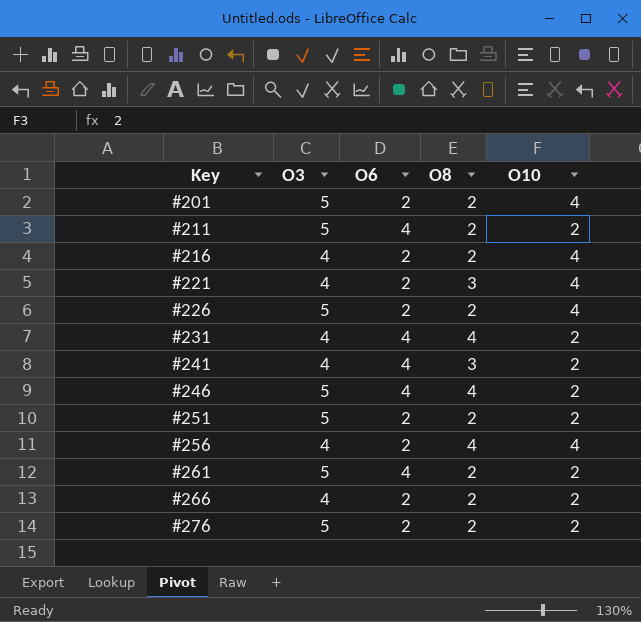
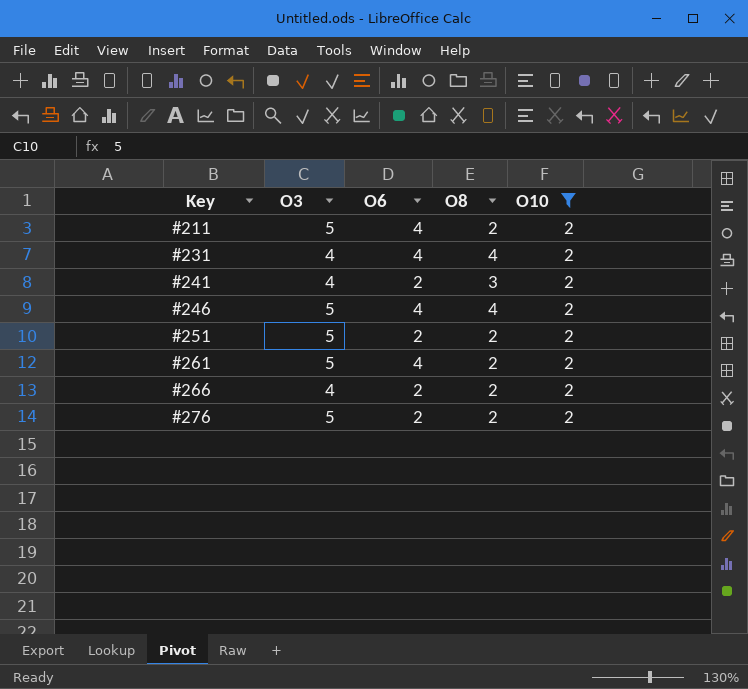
filter: none -> O10 = 2
#241 | O6: 4 -> 2

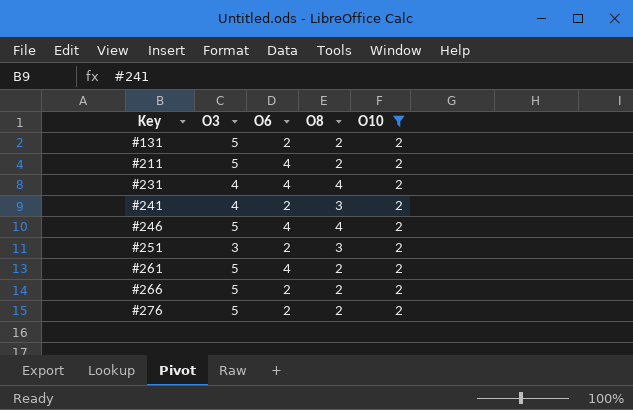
row #131: none -> 5 | 2 | 2 | 2
#251 | O3: 5 -> 3
#251 | O8: 2 -> 3
#266 | O3: 4 -> 5

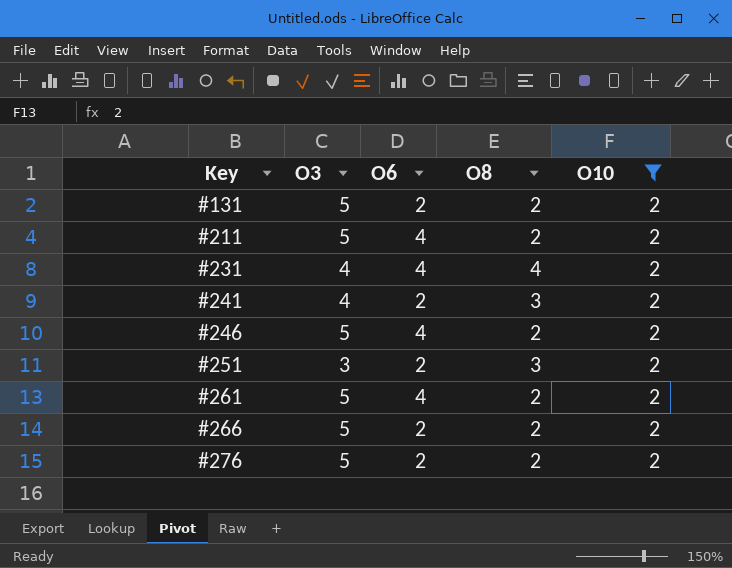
#246 | O8: 4 -> 2

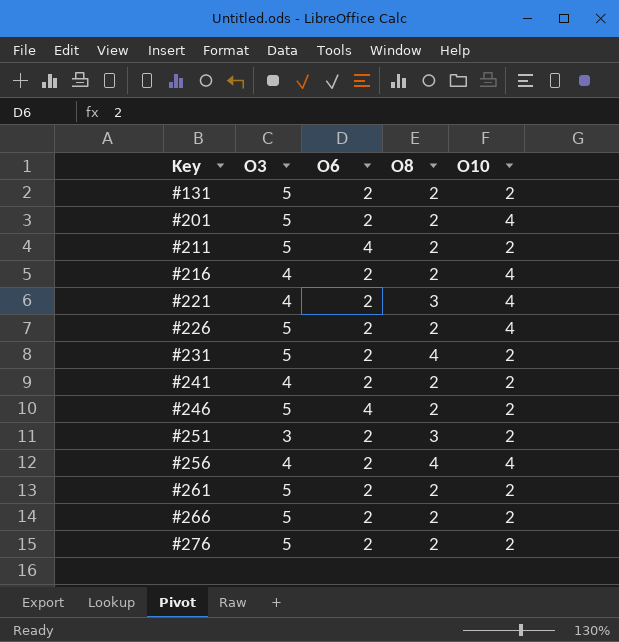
filter: O10 = 2 -> none
#231 | O3: 4 -> 5
#231 | O6: 4 -> 2
#241 | O8: 3 -> 2
#261 | O6: 4 -> 2

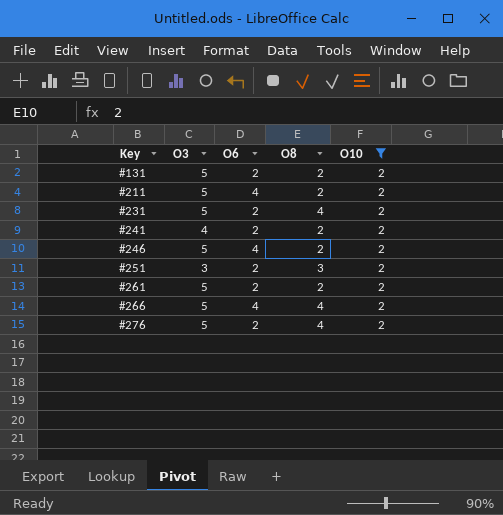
filter: none -> O10 = 2
#266 | O6: 2 -> 4
#266 | O8: 2 -> 4
#276 | O8: 2 -> 4

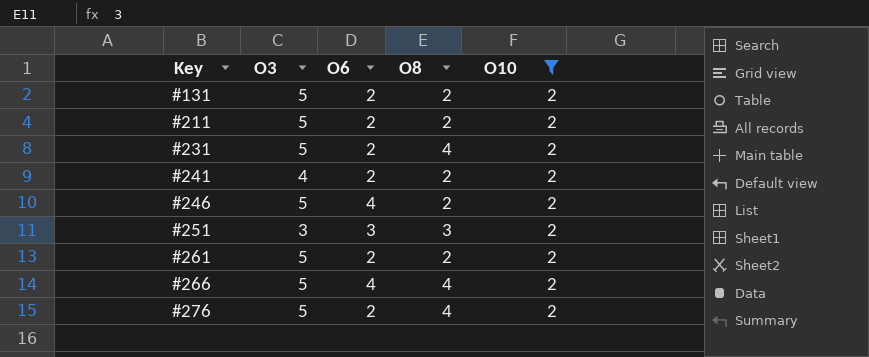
#211 | O6: 4 -> 2
#251 | O6: 2 -> 3

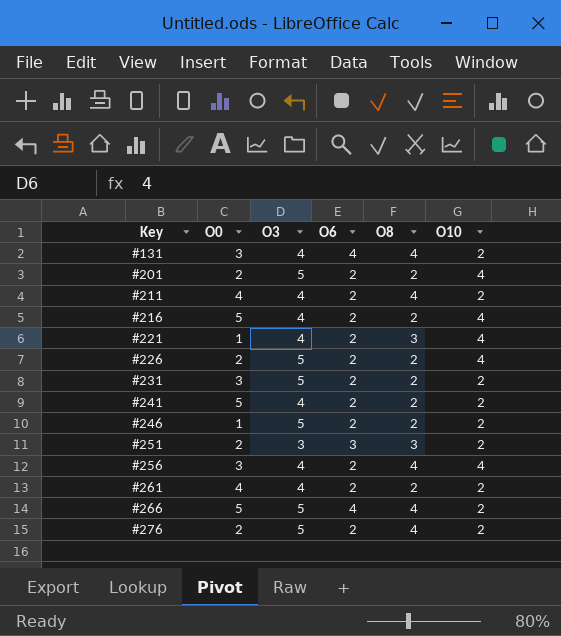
filter: O10 = 2 -> none
column O0 | position: none -> 2
#131 | O3: 5 -> 4
#131 | O6: 2 -> 4
#131 | O8: 2 -> 4
#211 | O3: 5 -> 4
#211 | O8: 2 -> 4
#231 | O8: 4 -> 2
#246 | O6: 4 -> 2
#261 | O3: 5 -> 4

